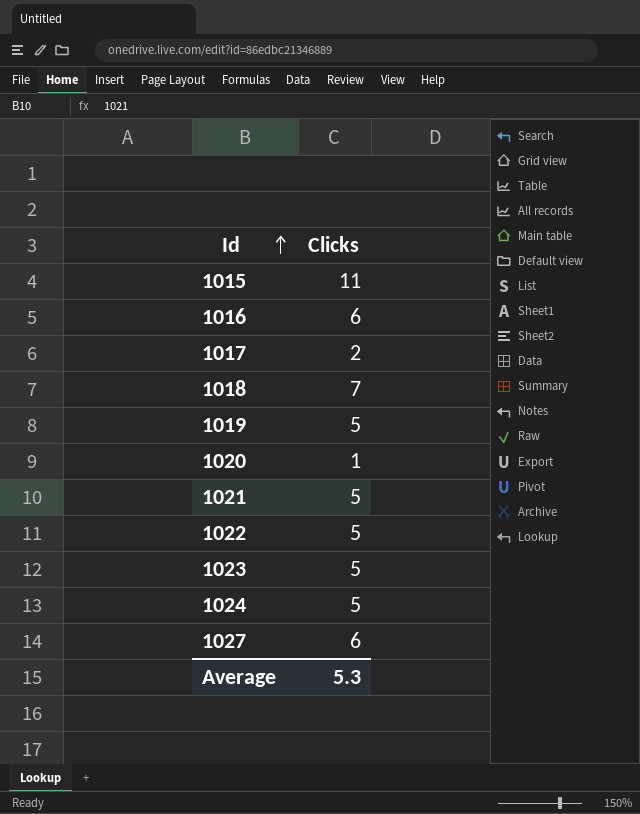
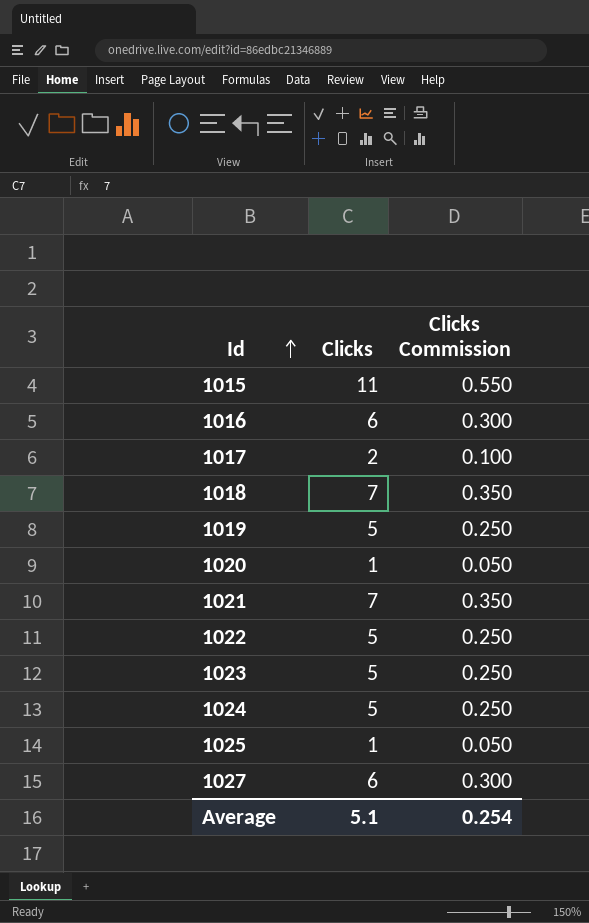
column Clicks Commission | formula: none -> [Clicks] * 0.05
1021 | Clicks: 5 -> 7
row 1025: none -> 1 | 0.050
Average | Clicks: 5.3 -> 5.1

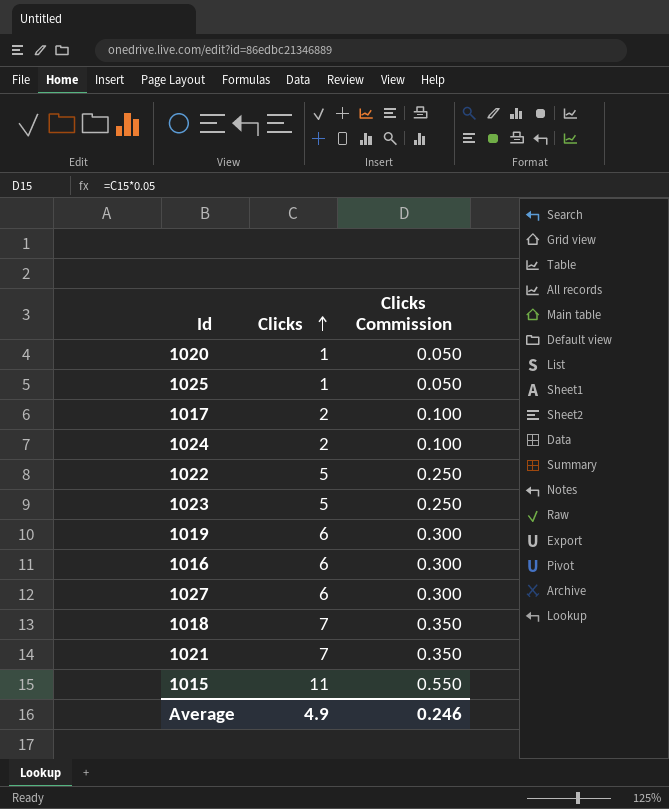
row order: Id ascending -> Clicks ascending
1024 | Clicks: 5 -> 2
1024 | Clicks Commission: 0.250 -> 0.100
1019 | Clicks: 5 -> 6
1019 | Clicks Commission: 0.250 -> 0.300
Average | Clicks: 5.1 -> 4.9
Average | Clicks Commission: 0.254 -> 0.246

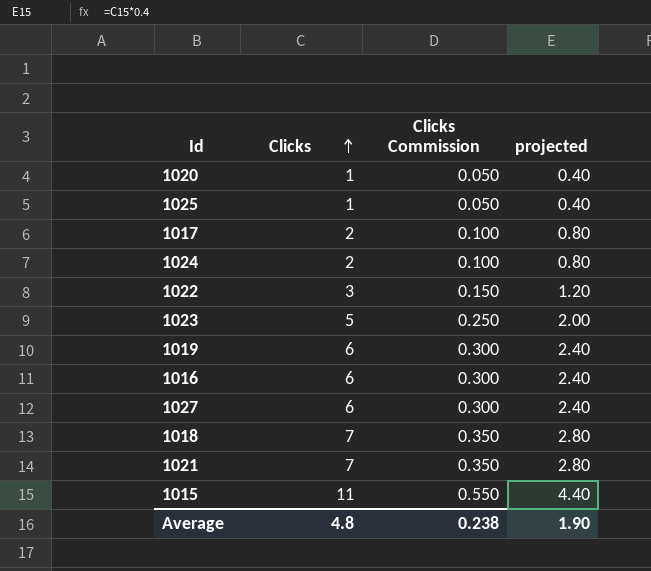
column projected | formula: none -> [Clicks] * 0.4
1022 | Clicks: 5 -> 3
1022 | Clicks Commission: 0.250 -> 0.150
Average | Clicks: 4.9 -> 4.8
Average | Clicks Commission: 0.246 -> 0.238

